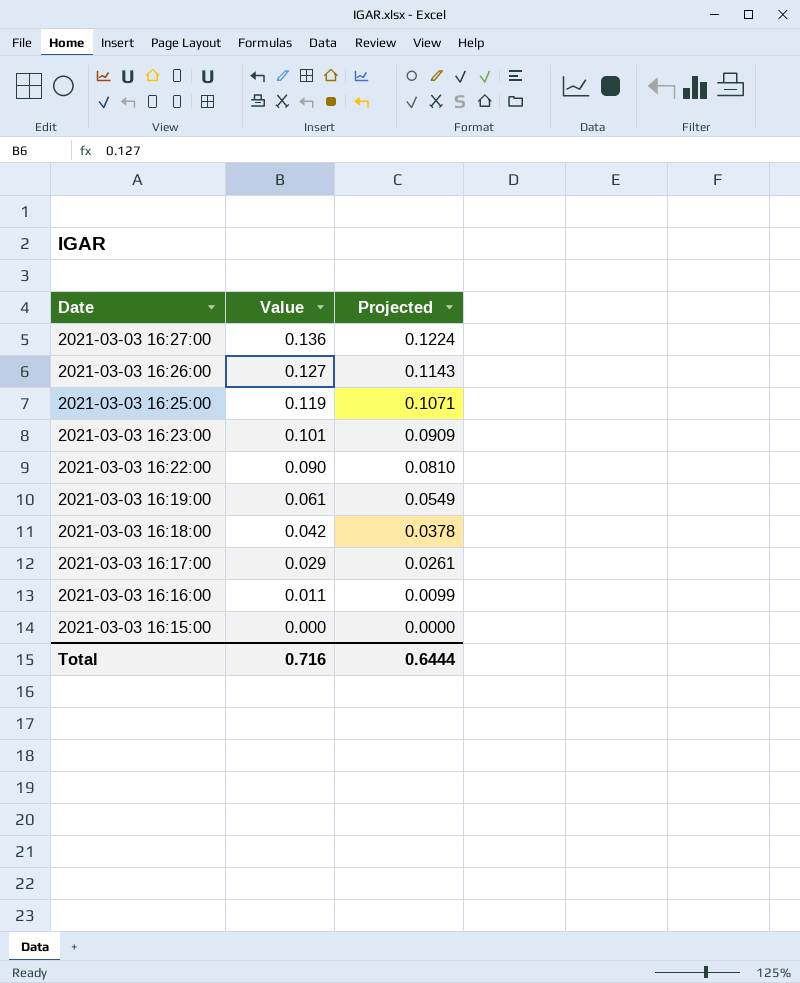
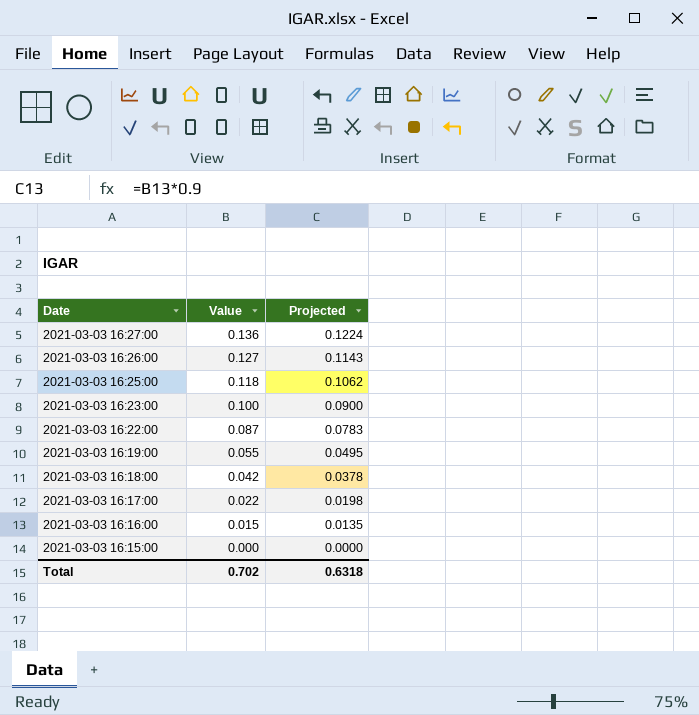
2021-03-03 16:25:00 | Value: 0.119 -> 0.118
2021-03-03 16:25:00 | Projected: 0.1071 -> 0.1062
2021-03-03 16:23:00 | Value: 0.101 -> 0.100
2021-03-03 16:23:00 | Projected: 0.0909 -> 0.0900
2021-03-03 16:22:00 | Value: 0.090 -> 0.087
2021-03-03 16:22:00 | Projected: 0.0810 -> 0.0783
2021-03-03 16:19:00 | Value: 0.061 -> 0.055
2021-03-03 16:19:00 | Projected: 0.0549 -> 0.0495
2021-03-03 16:17:00 | Value: 0.029 -> 0.022
2021-03-03 16:17:00 | Projected: 0.0261 -> 0.0198
2021-03-03 16:16:00 | Value: 0.011 -> 0.015
2021-03-03 16:16:00 | Projected: 0.0099 -> 0.0135
Total | Value: 0.716 -> 0.702
Total | Projected: 0.6444 -> 0.6318

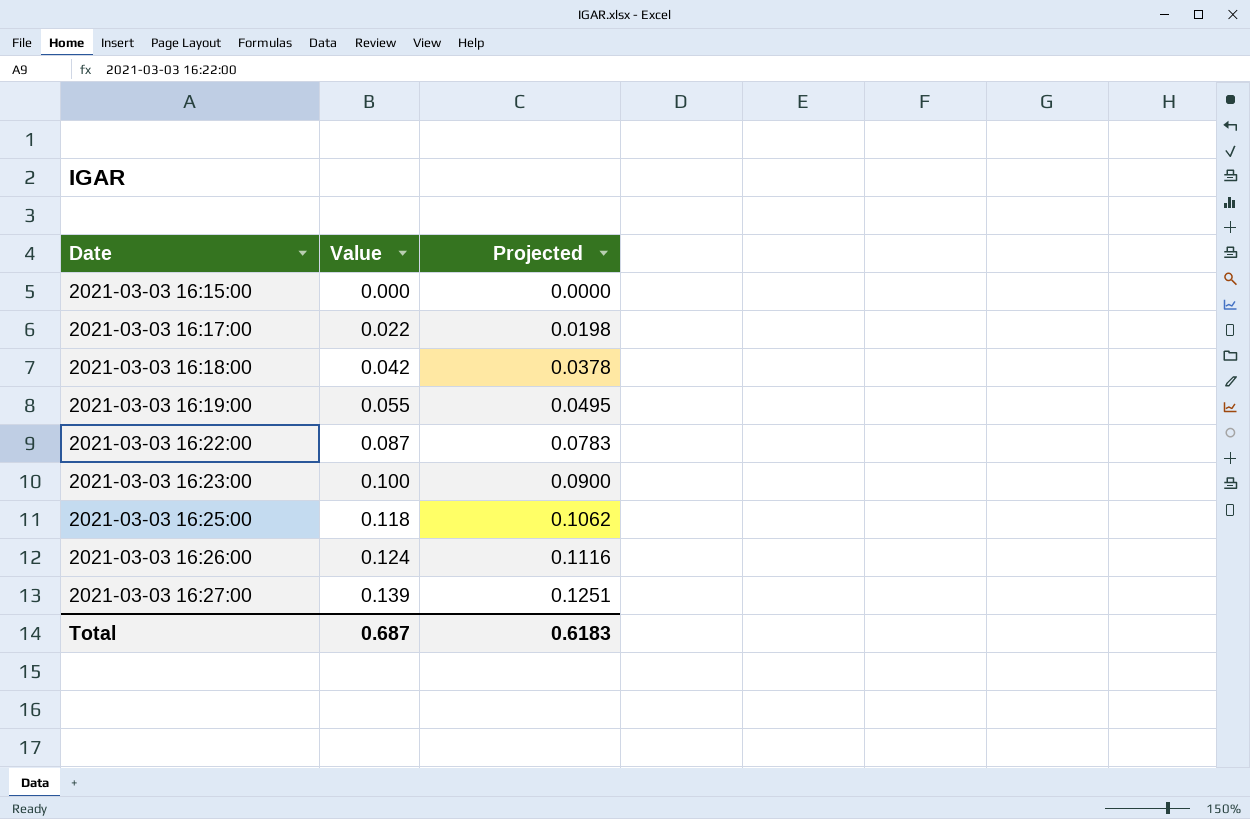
row order: Date descending -> Date ascending
row 2021-03-03 16:16:00: 0.015 | 0.0135 -> none
2021-03-03 16:26:00 | Value: 0.127 -> 0.124
2021-03-03 16:26:00 | Projected: 0.1143 -> 0.1116
2021-03-03 16:27:00 | Value: 0.136 -> 0.139
2021-03-03 16:27:00 | Projected: 0.1224 -> 0.1251
Total | Value: 0.702 -> 0.687
Total | Projected: 0.6318 -> 0.6183

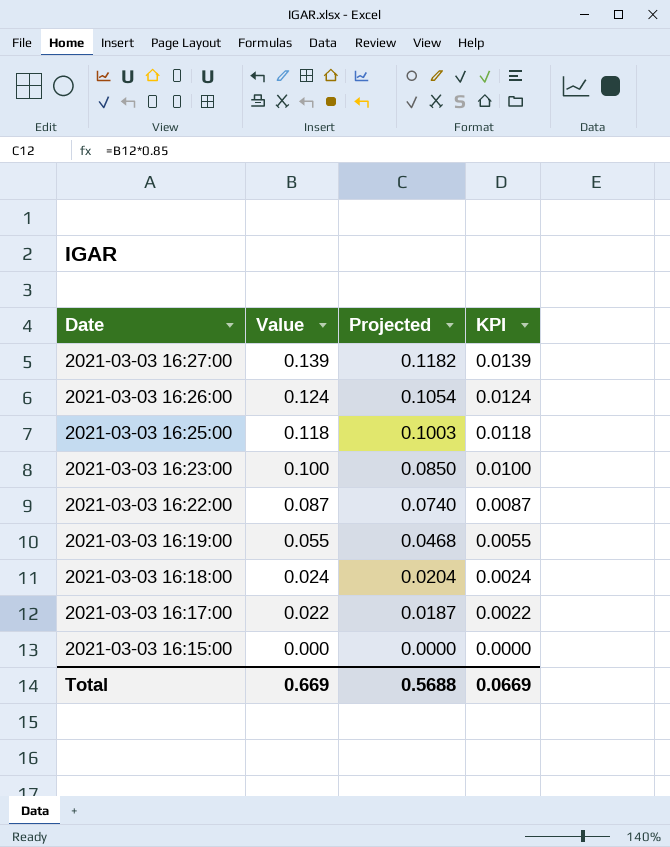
row order: Date ascending -> Date descending
column Projected | formula: [Value] * 0.9 -> [Value] * 0.85
column KPI | formula: none -> [Value] * 0.1
2021-03-03 16:18:00 | Value: 0.042 -> 0.024
Total | Value: 0.687 -> 0.669
Total | Projected: 0.6183 -> 0.5688

